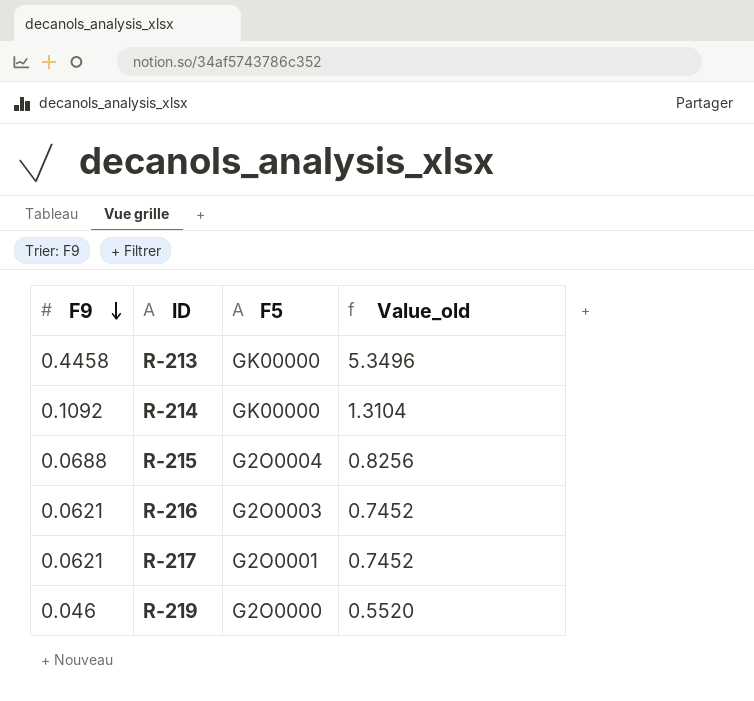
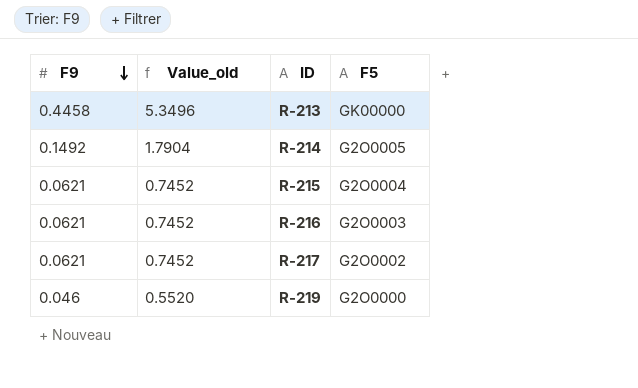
column Value_old | position: 4 -> 2
R-214 | F9: 0.1092 -> 0.1492
R-214 | Value_old: 1.3104 -> 1.7904
R-214 | F5: GK00000 -> G2O0005
R-215 | F9: 0.0688 -> 0.0621
R-215 | Value_old: 0.8256 -> 0.7452
R-217 | F5: G2O0001 -> G2O0002

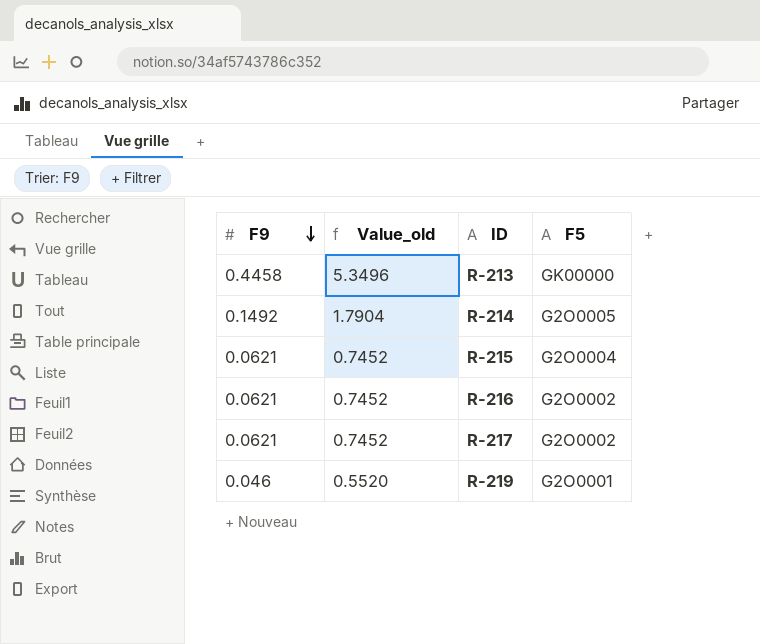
R-216 | F5: G2O0003 -> G2O0002
R-219 | F5: G2O0000 -> G2O0001

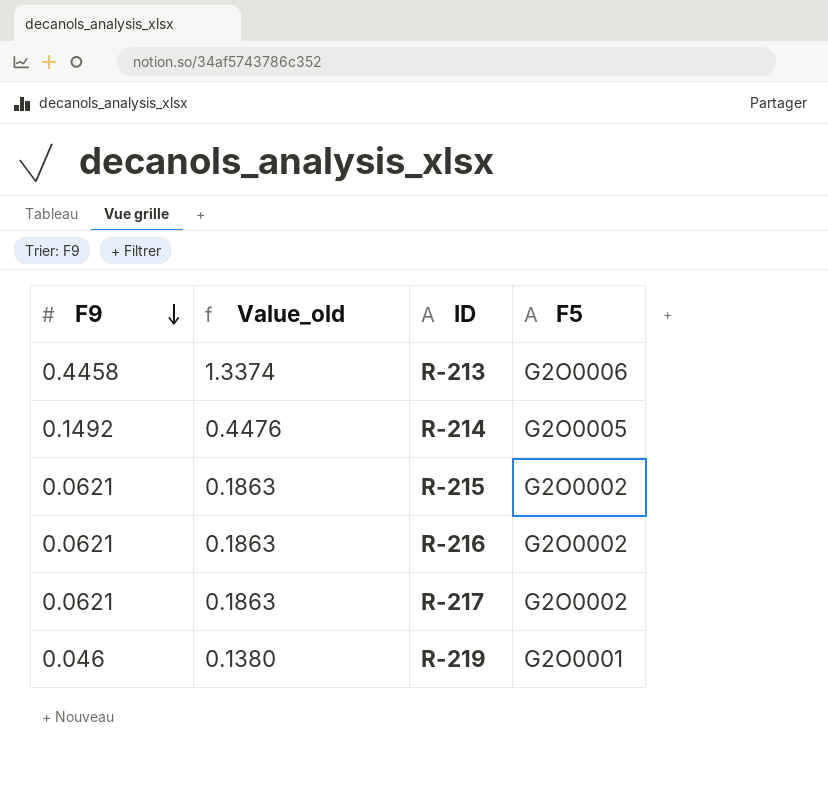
column Value_old | formula: [F9] * 12 -> [F9] * 3
R-213 | F5: GK00000 -> G2O0006
R-215 | F5: G2O0004 -> G2O0002

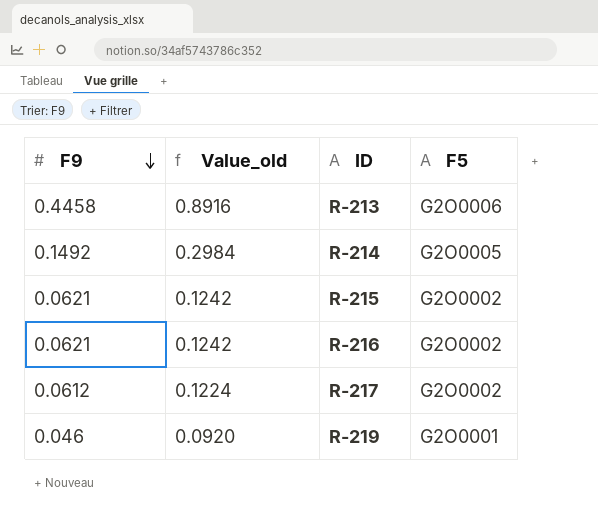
column Value_old | formula: [F9] * 3 -> [F9] * 2
R-217 | F9: 0.0621 -> 0.0612

